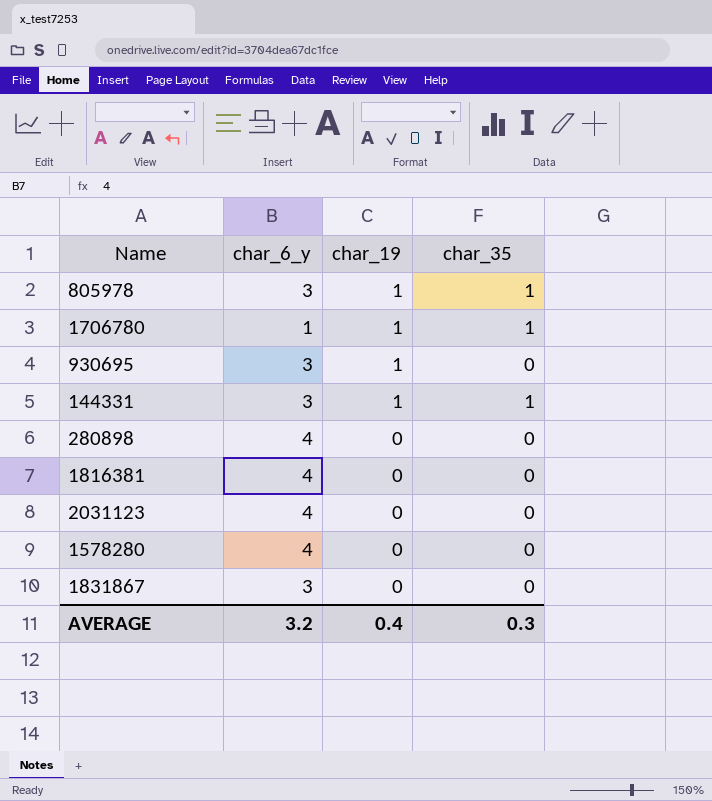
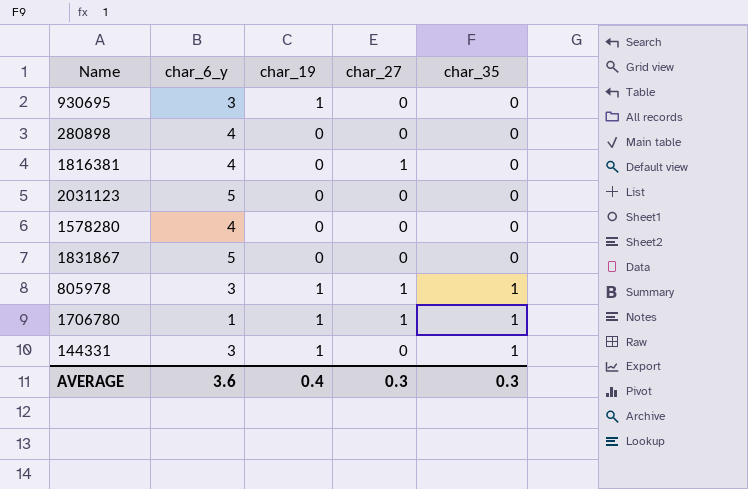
row order: char_19 descending -> char_35 ascending
column char_27 | position: none -> 4
2031123 | char_6_y: 4 -> 5
1831867 | char_6_y: 3 -> 5
AVERAGE | char_6_y: 3.2 -> 3.6

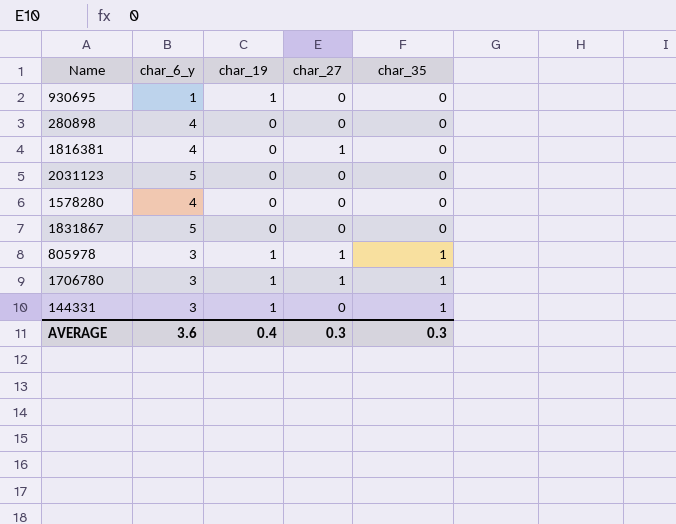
930695 | char_6_y: 3 -> 1
1706780 | char_6_y: 1 -> 3

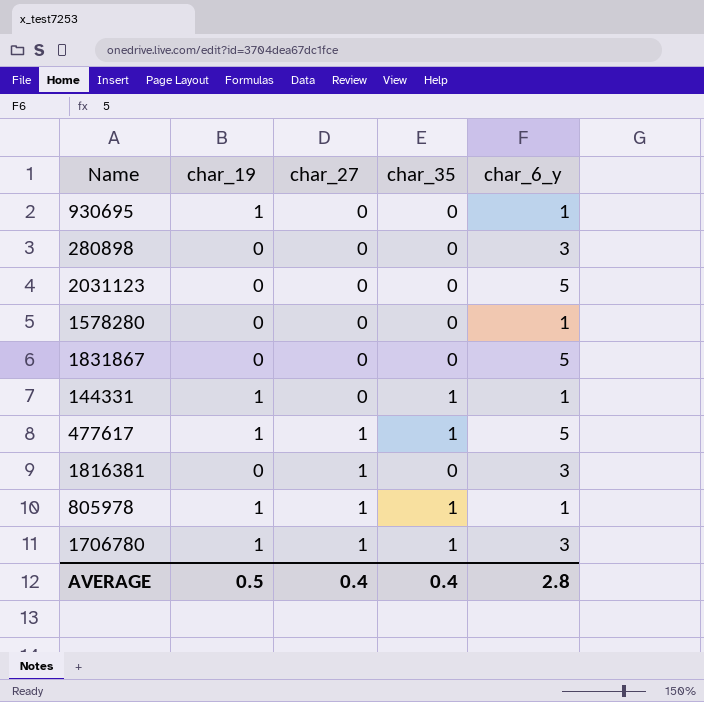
row order: char_35 ascending -> char_27 ascending
column char_6_y | position: 2 -> 5
280898 | char_6_y: 4 -> 3
1578280 | char_6_y: 4 -> 1
144331 | char_6_y: 3 -> 1
row 477617: none -> 1 | 1 | 1 | 5
1816381 | char_6_y: 4 -> 3
805978 | char_6_y: 3 -> 1
AVERAGE | char_19: 0.4 -> 0.5
AVERAGE | char_27: 0.3 -> 0.4
AVERAGE | char_35: 0.3 -> 0.4
AVERAGE | char_6_y: 3.6 -> 2.8

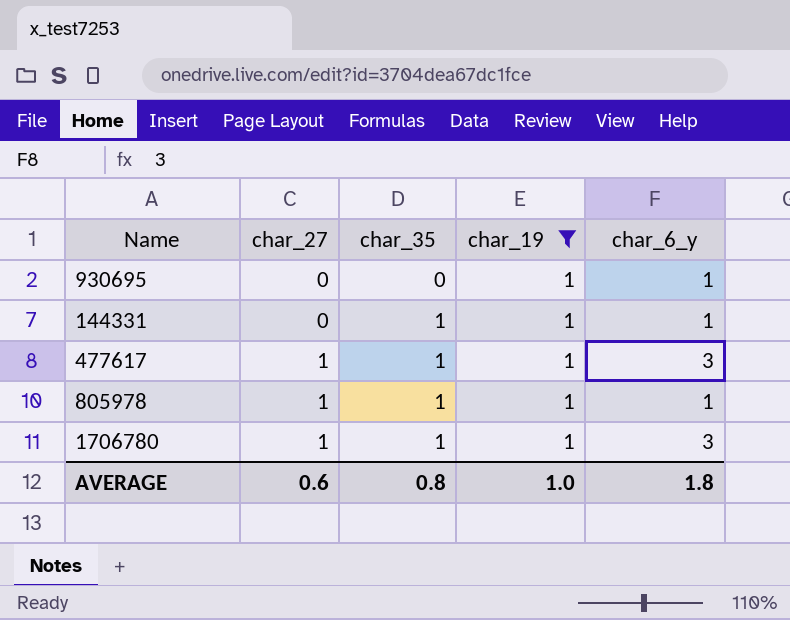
filter: none -> char_19 = 1
column char_19 | position: 2 -> 4
477617 | char_6_y: 5 -> 3
AVERAGE | char_27: 0.4 -> 0.6
AVERAGE | char_35: 0.4 -> 0.8
AVERAGE | char_19: 0.5 -> 1.0
AVERAGE | char_6_y: 2.8 -> 1.8

